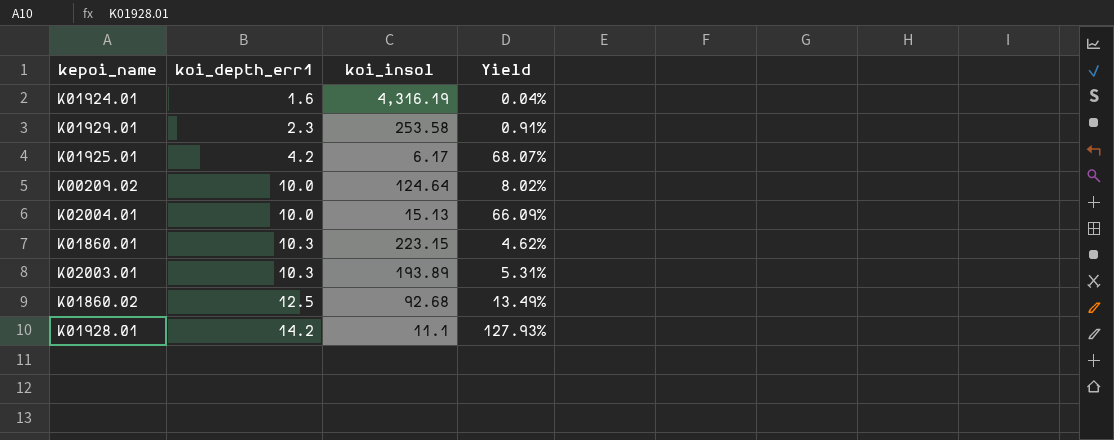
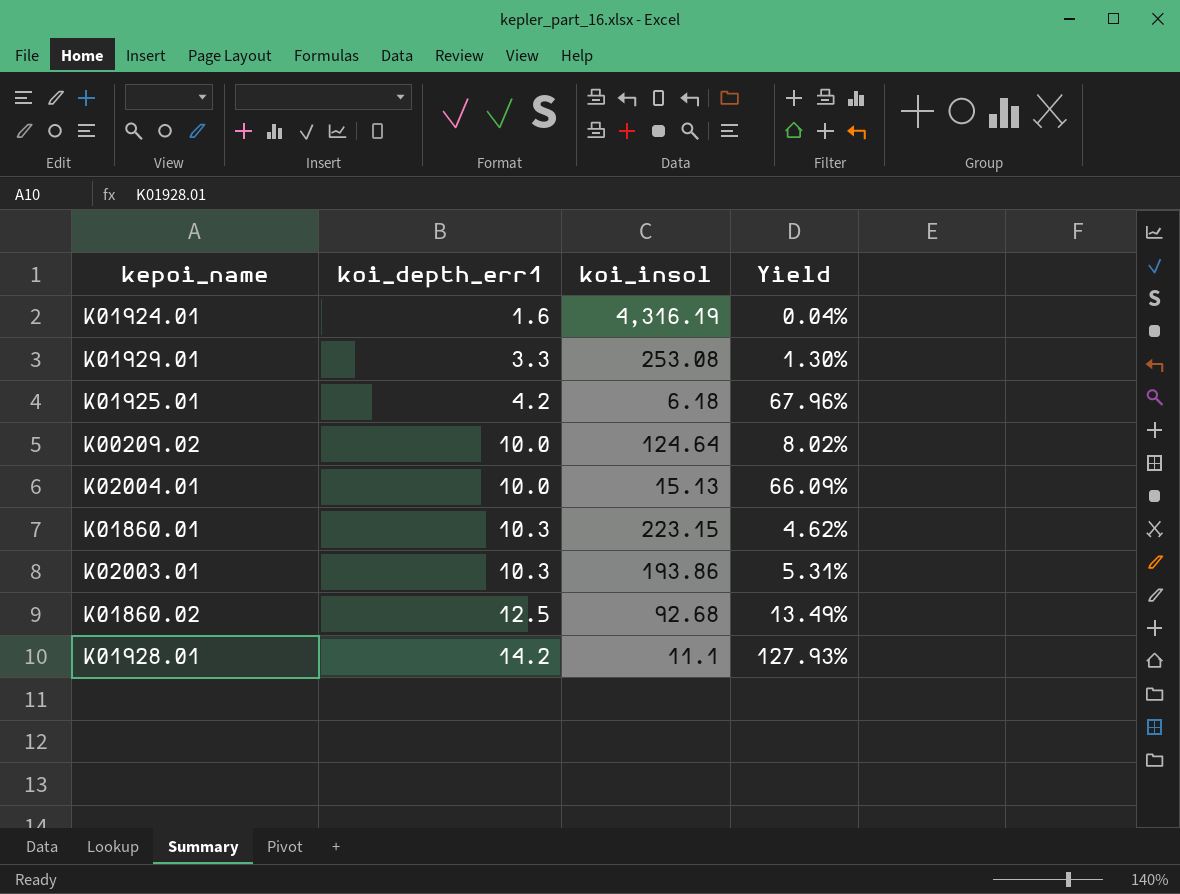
K01929.01 | koi_depth_err1: 2.3 -> 3.3
K01929.01 | koi_insol: 253.58 -> 253.08
K01929.01 | Yield: 0.91% -> 1.30%
K01925.01 | koi_insol: 6.17 -> 6.18
K01925.01 | Yield: 68.07% -> 67.96%
K02003.01 | koi_insol: 193.89 -> 193.86

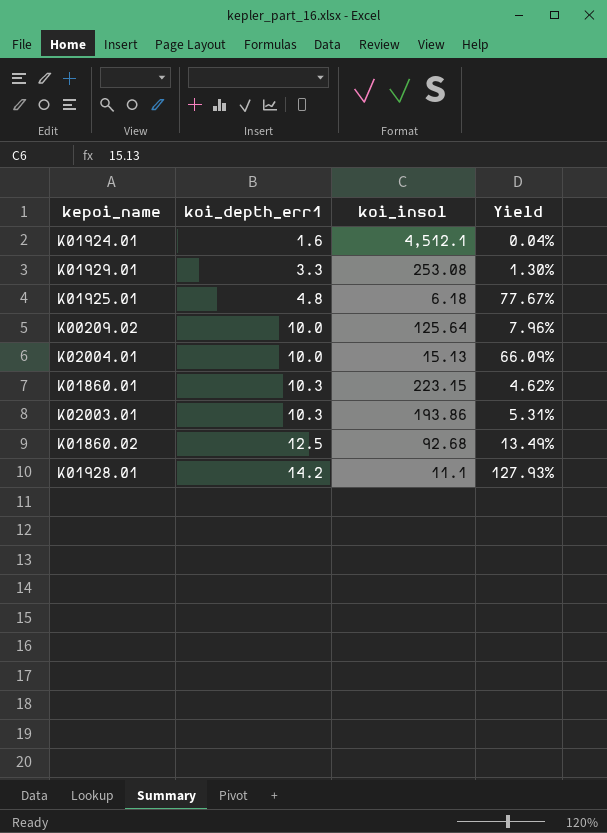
K01924.01 | koi_insol: 4,316.19 -> 4,512.1
K01925.01 | koi_depth_err1: 4.2 -> 4.8
K01925.01 | Yield: 67.96% -> 77.67%
K00209.02 | koi_insol: 124.64 -> 125.64
K00209.02 | Yield: 8.02% -> 7.96%

